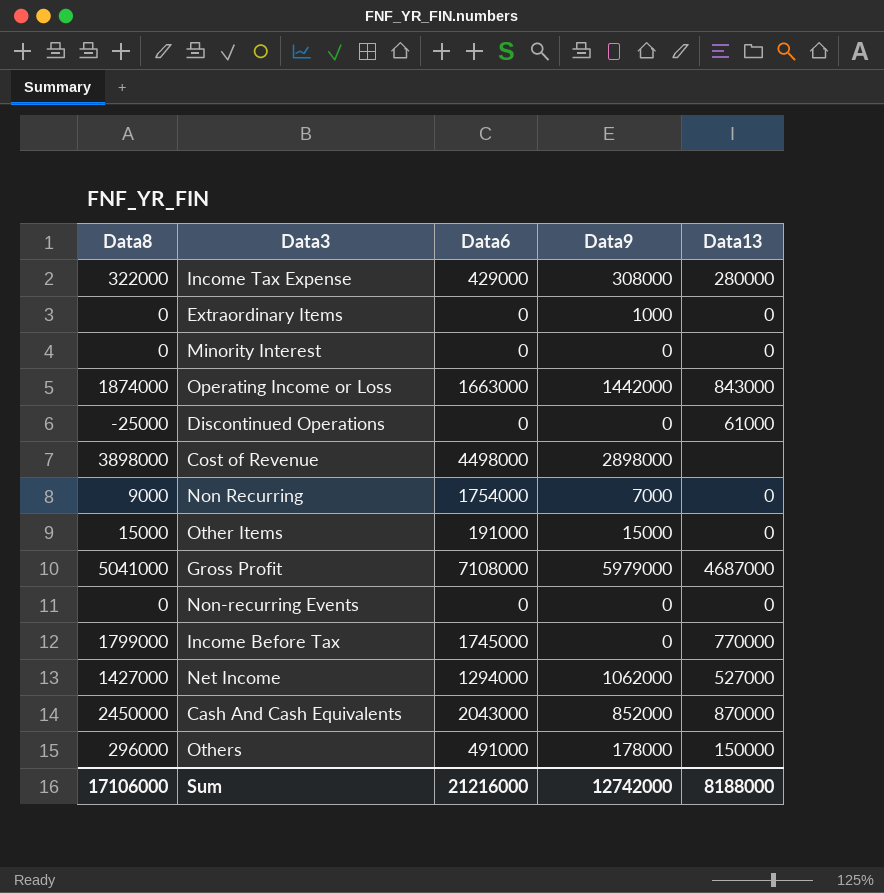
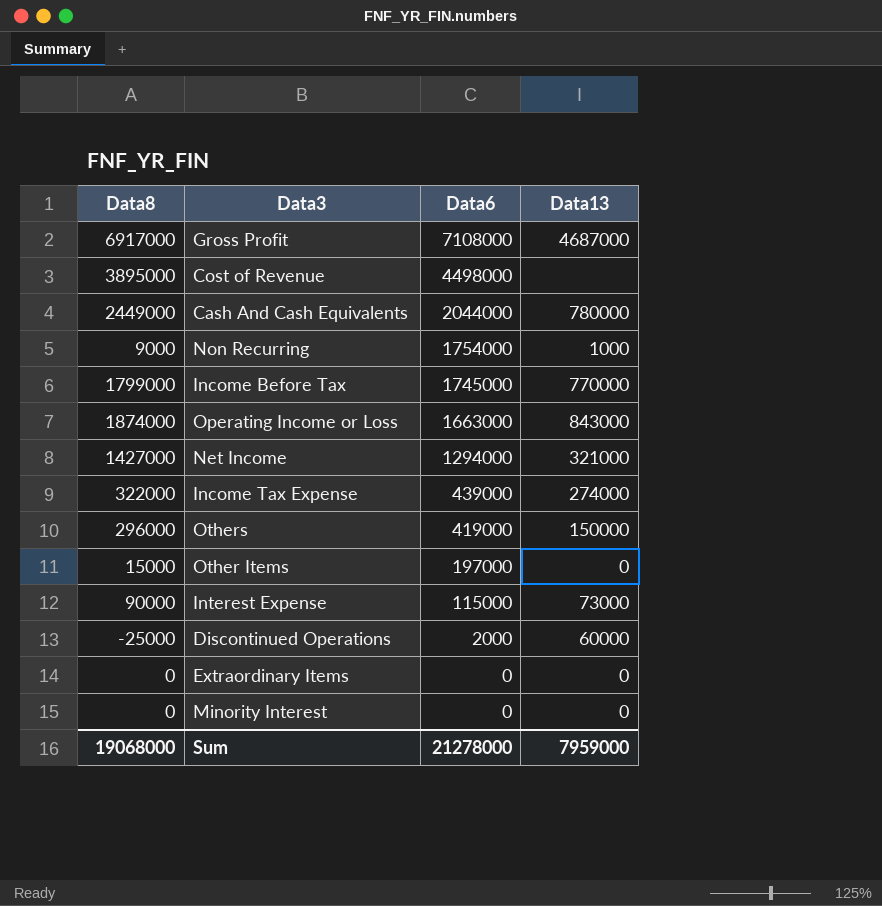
row order: none -> Data6 descending
column Data9 | position: 4 -> none
row Non-recurring Events: 0 | 0 | 0 | 0 -> none
Gross Profit | Data8: 5041000 -> 6917000
Cost of Revenue | Data8: 3898000 -> 3895000
Cash And Cash Equivalents | Data8: 2450000 -> 2449000
Cash And Cash Equivalents | Data6: 2043000 -> 2044000
Cash And Cash Equivalents | Data13: 870000 -> 780000
Non Recurring | Data13: 0 -> 1000
Net Income | Data13: 527000 -> 321000
Income Tax Expense | Data6: 429000 -> 439000
Income Tax Expense | Data13: 280000 -> 274000
Others | Data6: 491000 -> 419000
Other Items | Data6: 191000 -> 197000
row Interest Expense: none -> 90000 | 115000 | 73000
Discontinued Operations | Data6: 0 -> 2000
Discontinued Operations | Data13: 61000 -> 60000
Sum | Data8: 17106000 -> 19068000
Sum | Data6: 21216000 -> 21278000
Sum | Data13: 8188000 -> 7959000

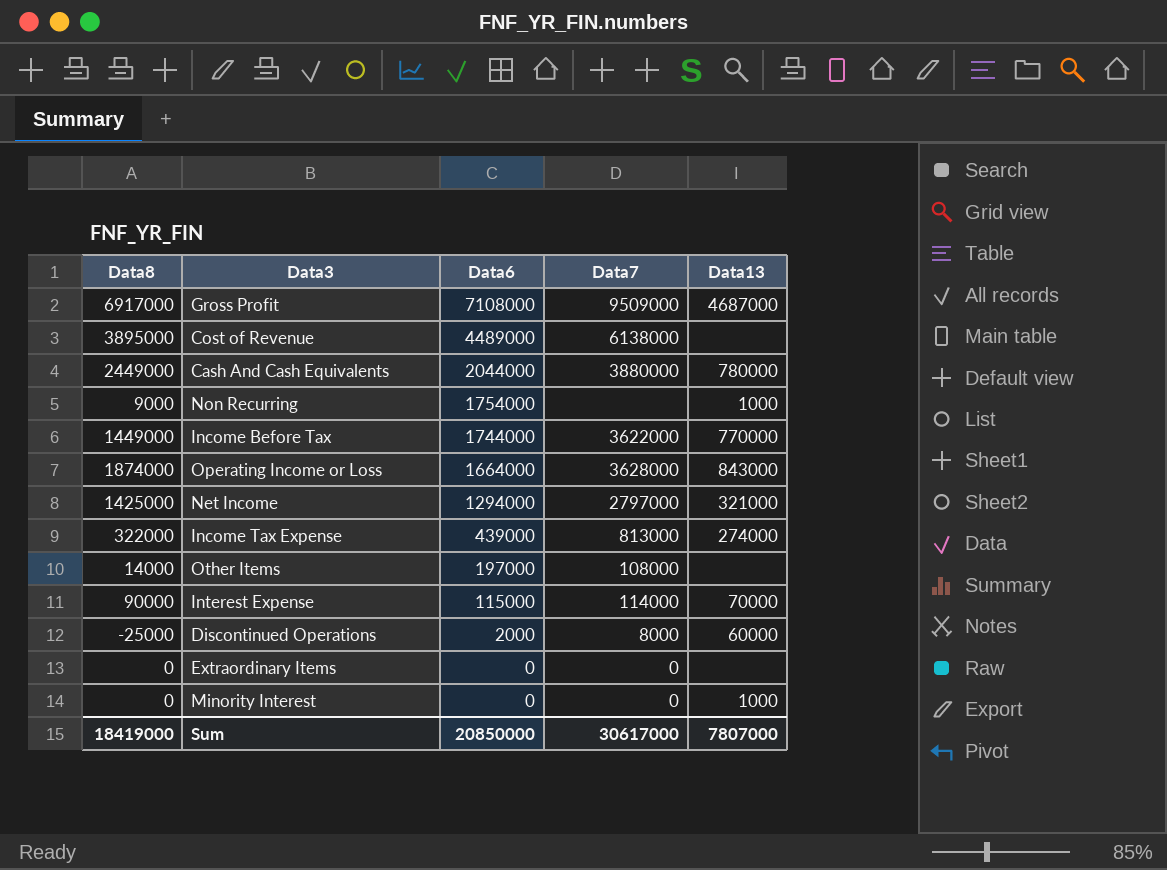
column Data7 | position: none -> 4
row Others: 296000 | 419000 | 150000 -> none
Cost of Revenue | Data6: 4498000 -> 4489000
Income Before Tax | Data8: 1799000 -> 1449000
Income Before Tax | Data6: 1745000 -> 1744000
Operating Income or Loss | Data6: 1663000 -> 1664000
Net Income | Data8: 1427000 -> 1425000
Other Items | Data8: 15000 -> 14000
Other Items | Data13: 0 -> none
Interest Expense | Data13: 73000 -> 70000
Extraordinary Items | Data13: 0 -> none
Minority Interest | Data13: 0 -> 1000
Sum | Data8: 19068000 -> 18419000
Sum | Data6: 21278000 -> 20850000
Sum | Data13: 7959000 -> 7807000

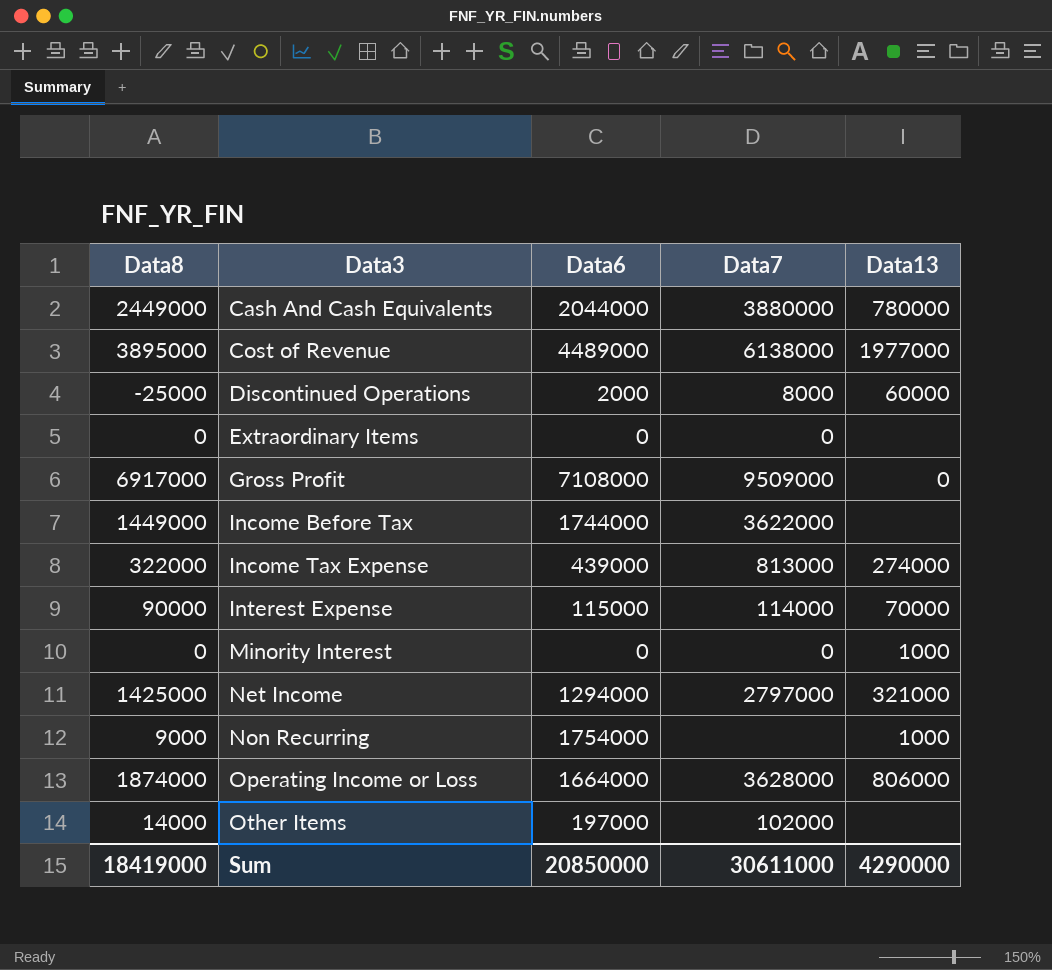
row order: Data6 descending -> Data3 ascending
Cost of Revenue | Data13: none -> 1977000
Gross Profit | Data13: 4687000 -> 0
Income Before Tax | Data13: 770000 -> none
Operating Income or Loss | Data13: 843000 -> 806000
Other Items | Data7: 108000 -> 102000
Sum | Data7: 30617000 -> 30611000
Sum | Data13: 7807000 -> 4290000

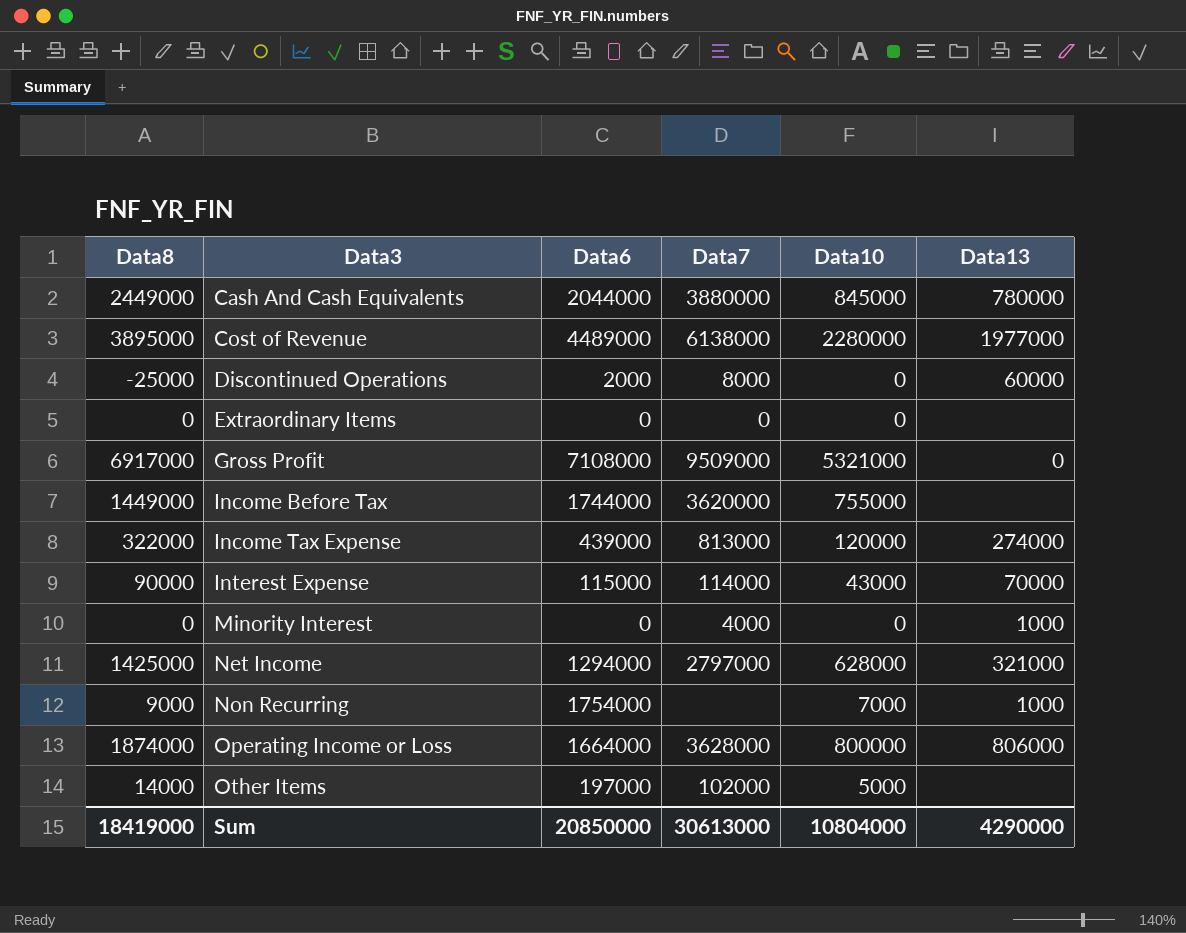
column Data10 | position: none -> 5
Income Before Tax | Data7: 3622000 -> 3620000
Minority Interest | Data7: 0 -> 4000
Sum | Data7: 30611000 -> 30613000

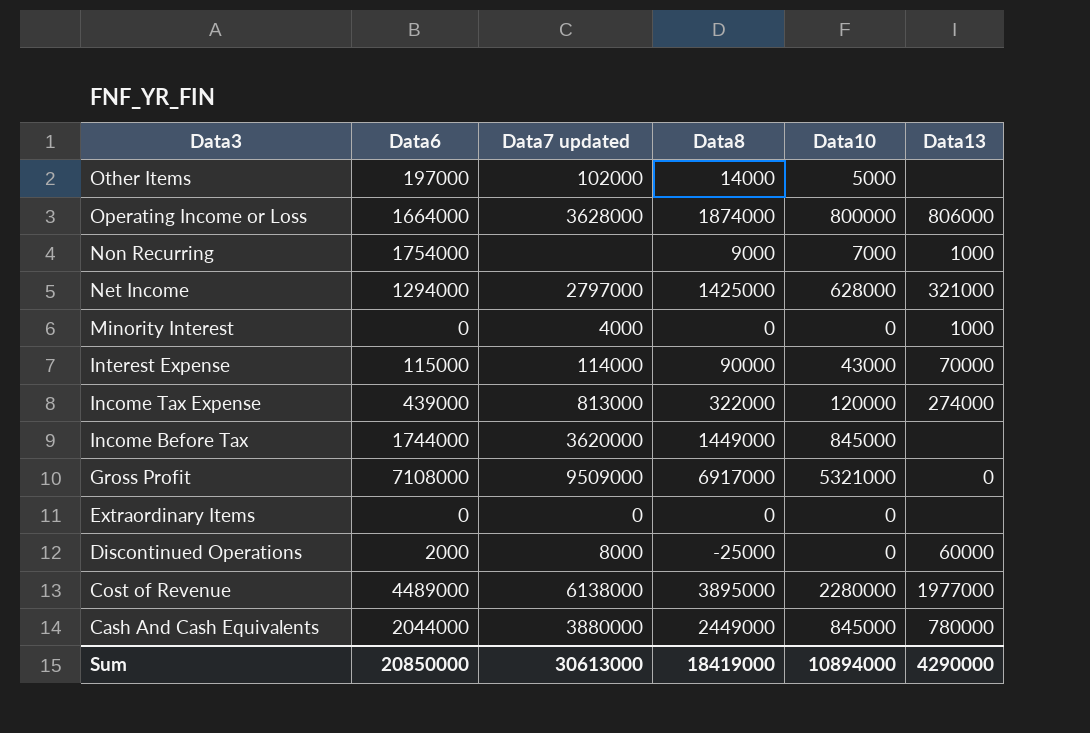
row order: Data3 ascending -> Data3 descending
column name: Data7 -> Data7 updated
column Data8 | position: 1 -> 4
Income Before Tax | Data10: 755000 -> 845000
Sum | Data10: 10804000 -> 10894000

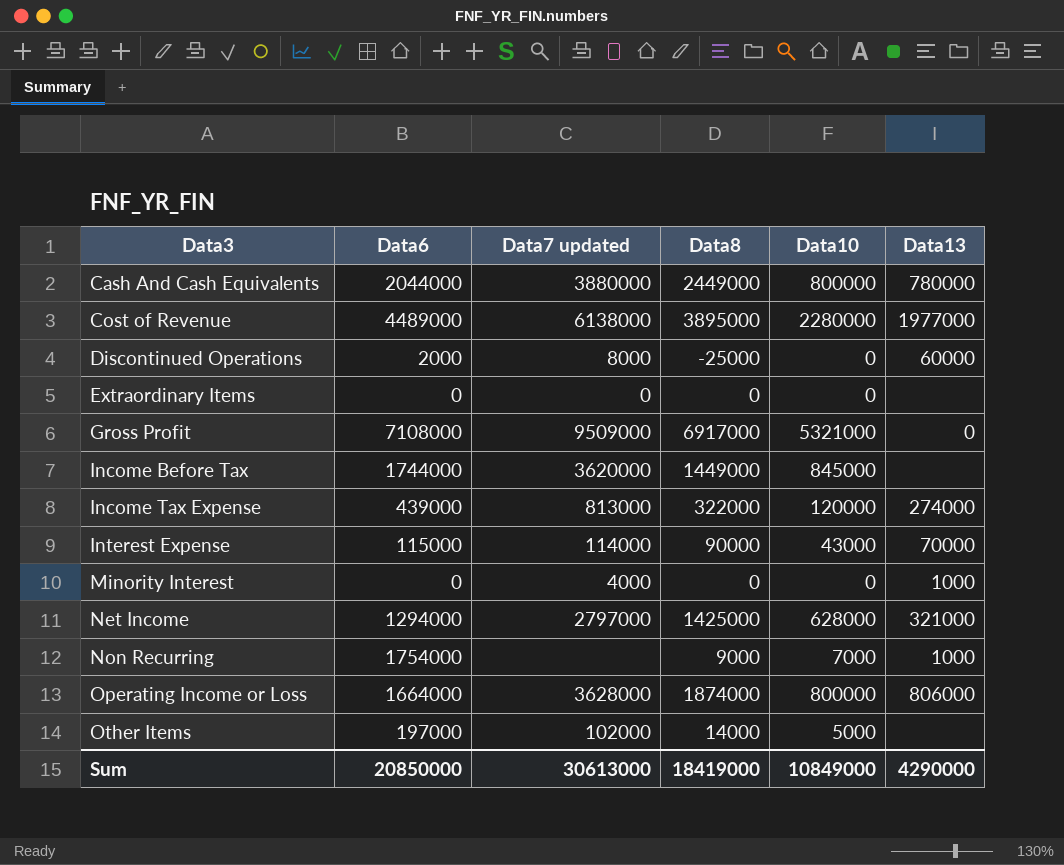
row order: Data3 descending -> Data3 ascending
Cash And Cash Equivalents | Data10: 845000 -> 800000
Sum | Data10: 10894000 -> 10849000

